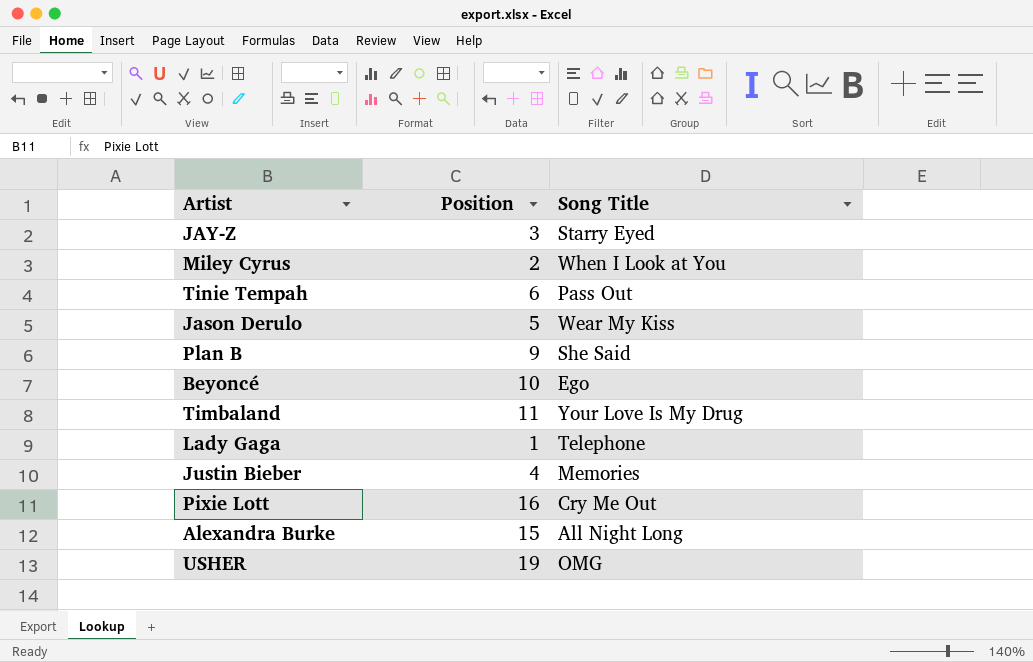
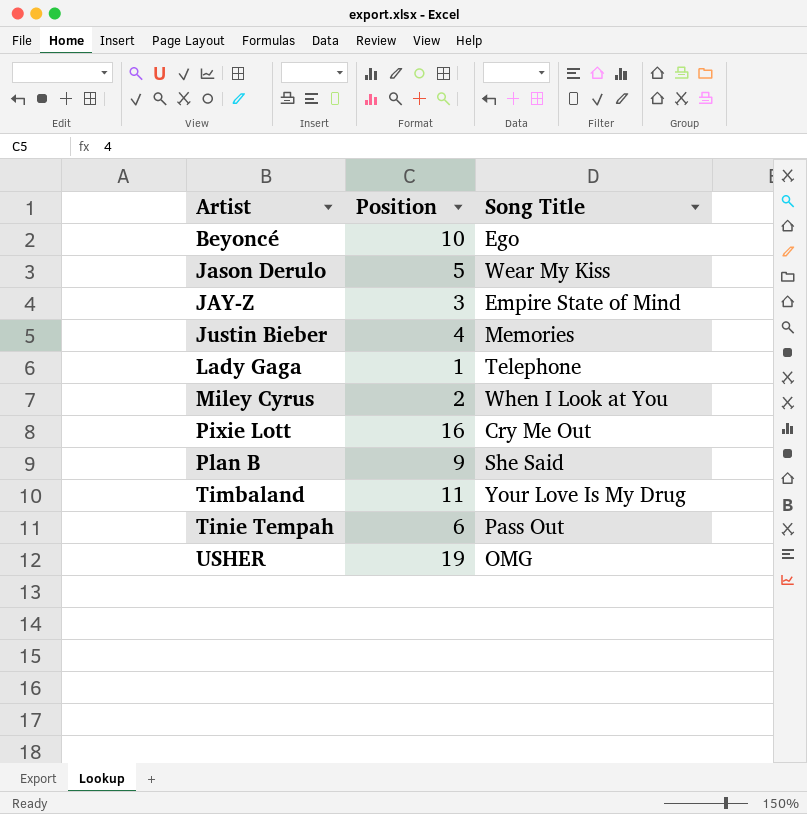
row order: none -> Artist ascending
row Alexandra Burke: 15 | All Night Long -> none
JAY-Z | Song Title: Starry Eyed -> Empire State of Mind

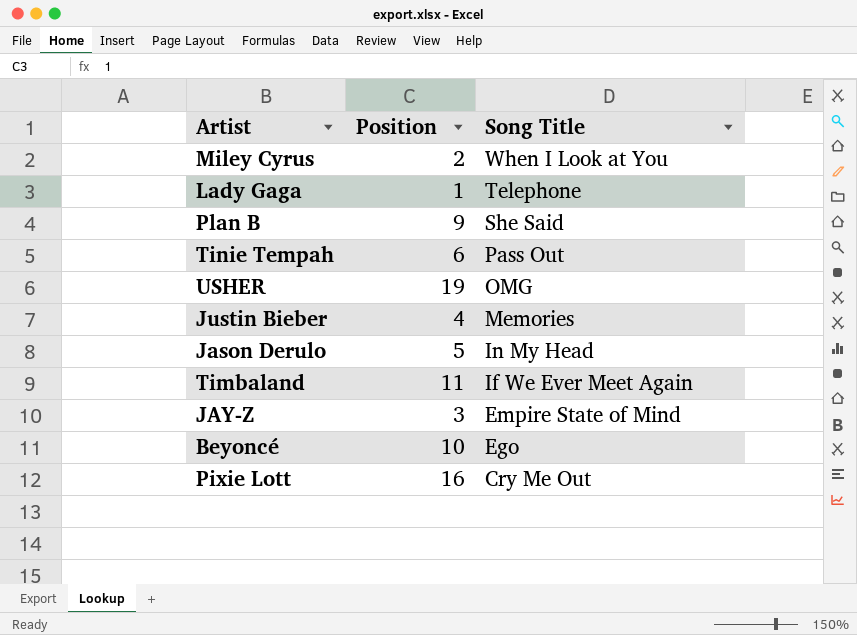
row order: Artist ascending -> Song Title descending
Jason Derulo | Song Title: Wear My Kiss -> In My Head
Timbaland | Song Title: Your Love Is My Drug -> If We Ever Meet Again

